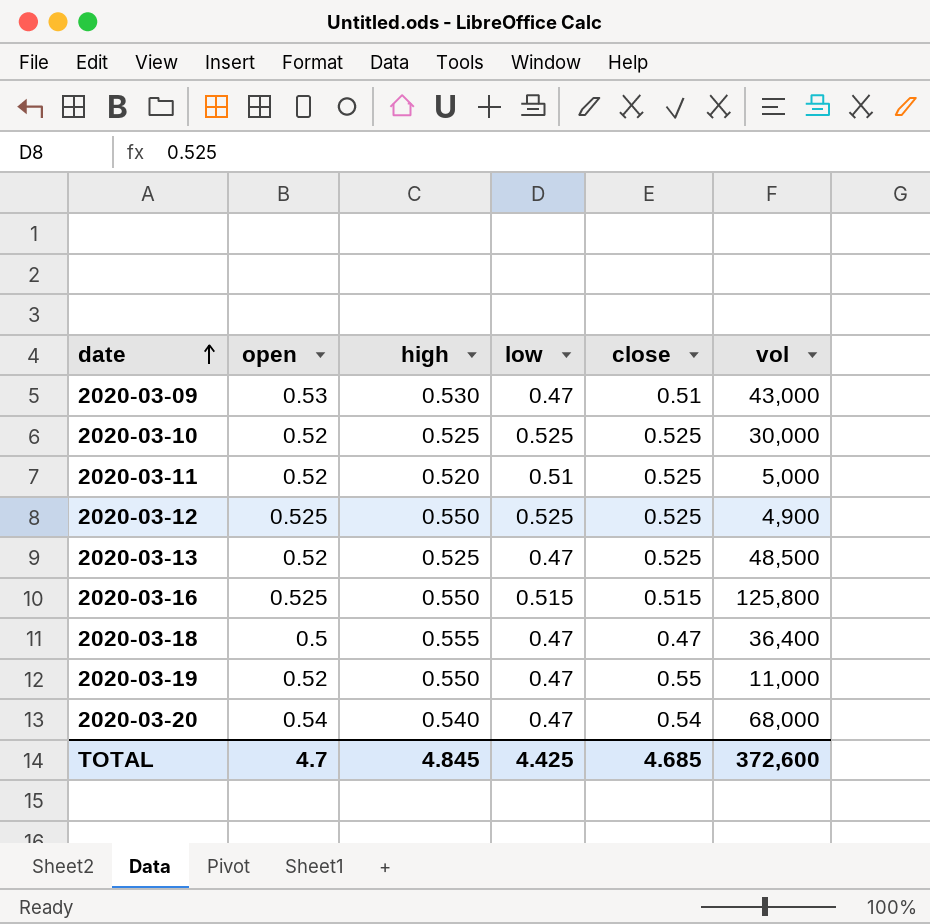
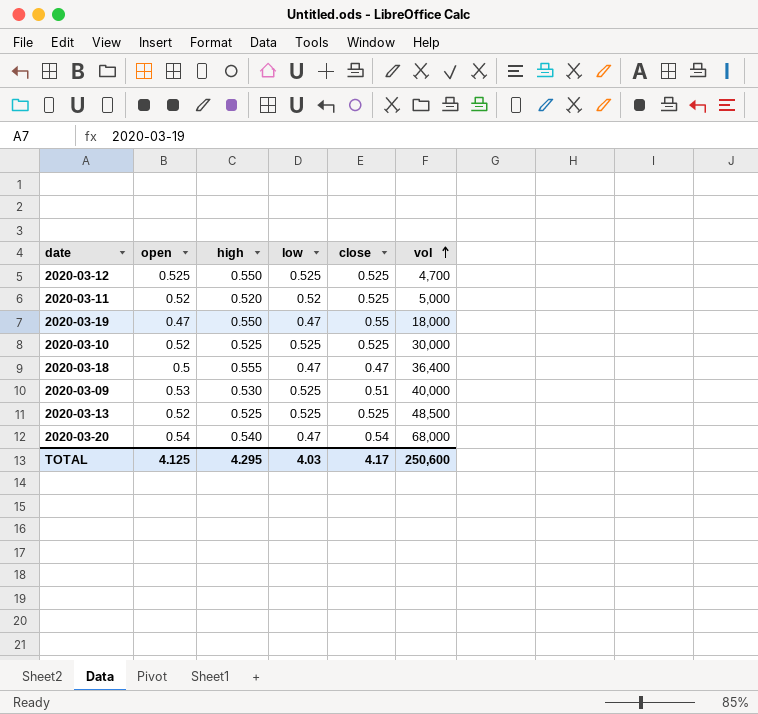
row order: date ascending -> vol ascending
row 2020-03-16: 0.525 | 0.550 | 0.515 | 0.515 | 125,800 -> none
2020-03-12 | vol: 4,900 -> 4,700
2020-03-11 | low: 0.51 -> 0.52
2020-03-19 | open: 0.52 -> 0.47
2020-03-19 | vol: 11,000 -> 18,000
2020-03-09 | low: 0.47 -> 0.525
2020-03-09 | vol: 43,000 -> 40,000
2020-03-13 | low: 0.47 -> 0.525
TOTAL | open: 4.7 -> 4.125
TOTAL | high: 4.845 -> 4.295
TOTAL | low: 4.425 -> 4.03
TOTAL | close: 4.685 -> 4.17
TOTAL | vol: 372,600 -> 250,600

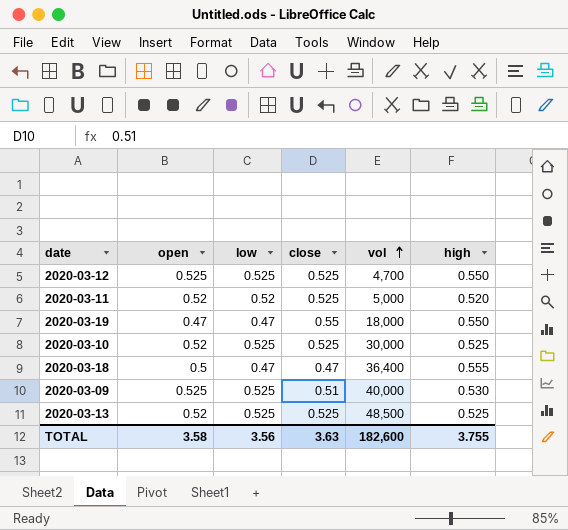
column high | position: 3 -> 6
row 2020-03-20: 0.54 | 0.540 | 0.47 | 0.54 | 68,000 -> none
2020-03-09 | open: 0.53 -> 0.525
TOTAL | open: 4.125 -> 3.58
TOTAL | low: 4.03 -> 3.56
TOTAL | close: 4.17 -> 3.63
TOTAL | vol: 250,600 -> 182,600
TOTAL | high: 4.295 -> 3.755

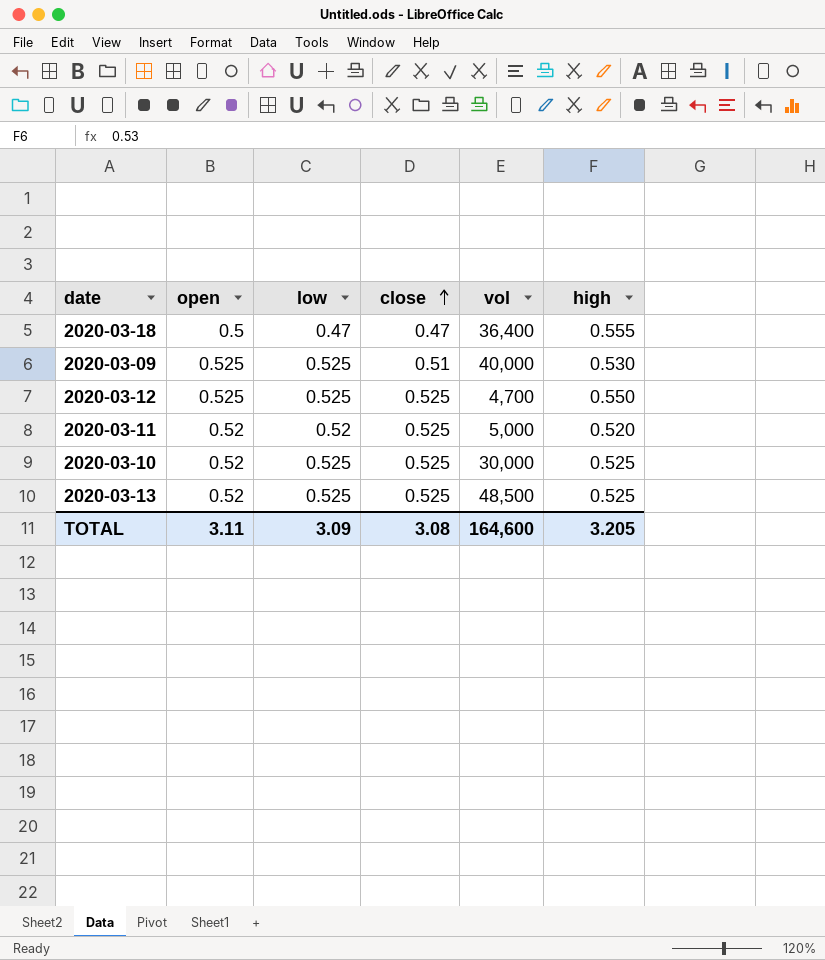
row order: vol ascending -> close ascending
row 2020-03-19: 0.47 | 0.47 | 0.55 | 18,000 | 0.550 -> none
TOTAL | open: 3.58 -> 3.11
TOTAL | low: 3.56 -> 3.09
TOTAL | close: 3.63 -> 3.08
TOTAL | vol: 182,600 -> 164,600
TOTAL | high: 3.755 -> 3.205

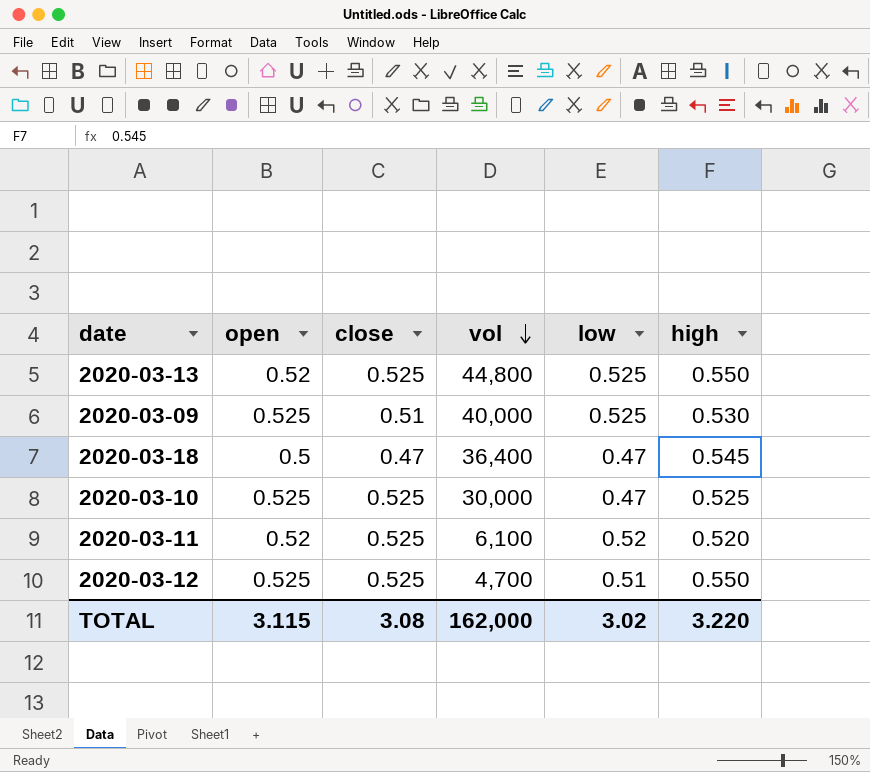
row order: close ascending -> vol descending
column low | position: 3 -> 5
2020-03-13 | vol: 48,500 -> 44,800
2020-03-13 | high: 0.525 -> 0.550
2020-03-18 | high: 0.555 -> 0.545
2020-03-10 | open: 0.52 -> 0.525
2020-03-10 | low: 0.525 -> 0.47
2020-03-11 | vol: 5,000 -> 6,100
2020-03-12 | low: 0.525 -> 0.51
TOTAL | open: 3.11 -> 3.115
TOTAL | vol: 164,600 -> 162,000
TOTAL | low: 3.09 -> 3.02
TOTAL | high: 3.205 -> 3.220

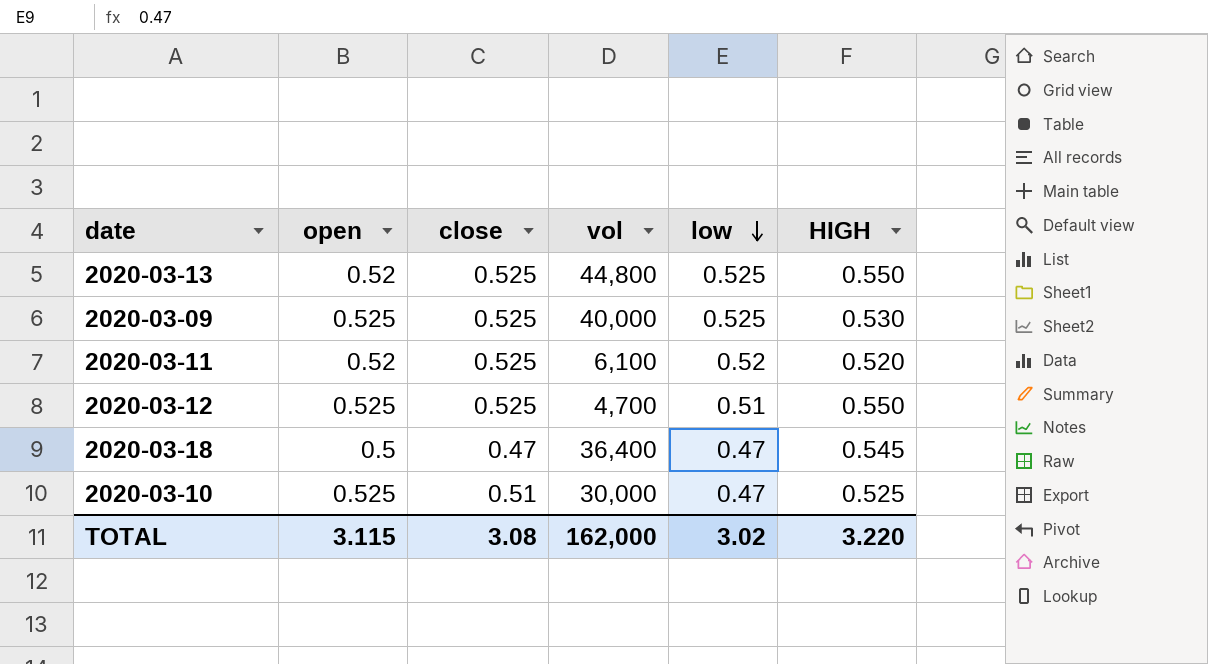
row order: vol descending -> low descending
column name: high -> HIGH
2020-03-09 | close: 0.51 -> 0.525
2020-03-10 | close: 0.525 -> 0.51

